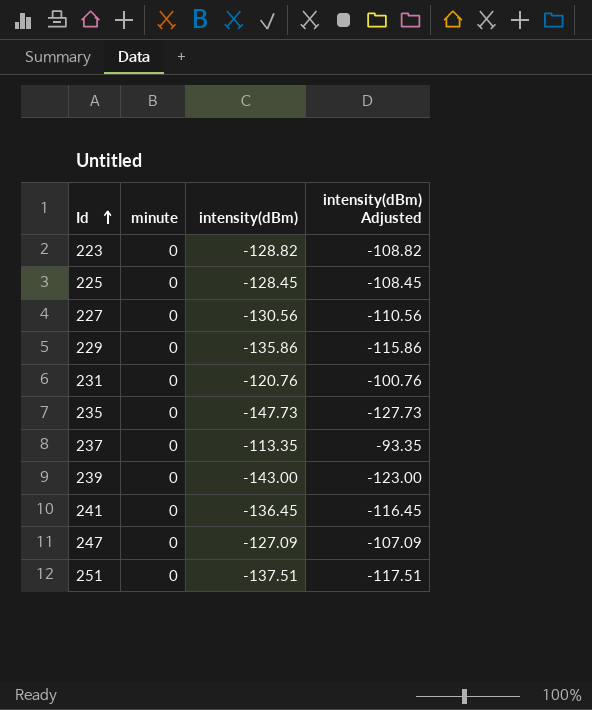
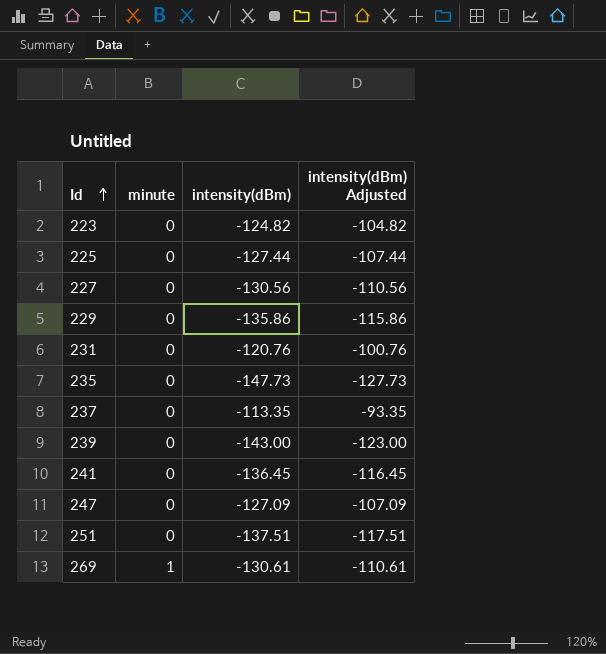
223 | intensity(dBm): -128.82 -> -124.82
223 | intensity(dBm) Adjusted: -108.82 -> -104.82
225 | intensity(dBm): -128.45 -> -127.44
225 | intensity(dBm) Adjusted: -108.45 -> -107.44
row 269: none -> 1 | -130.61 | -110.61

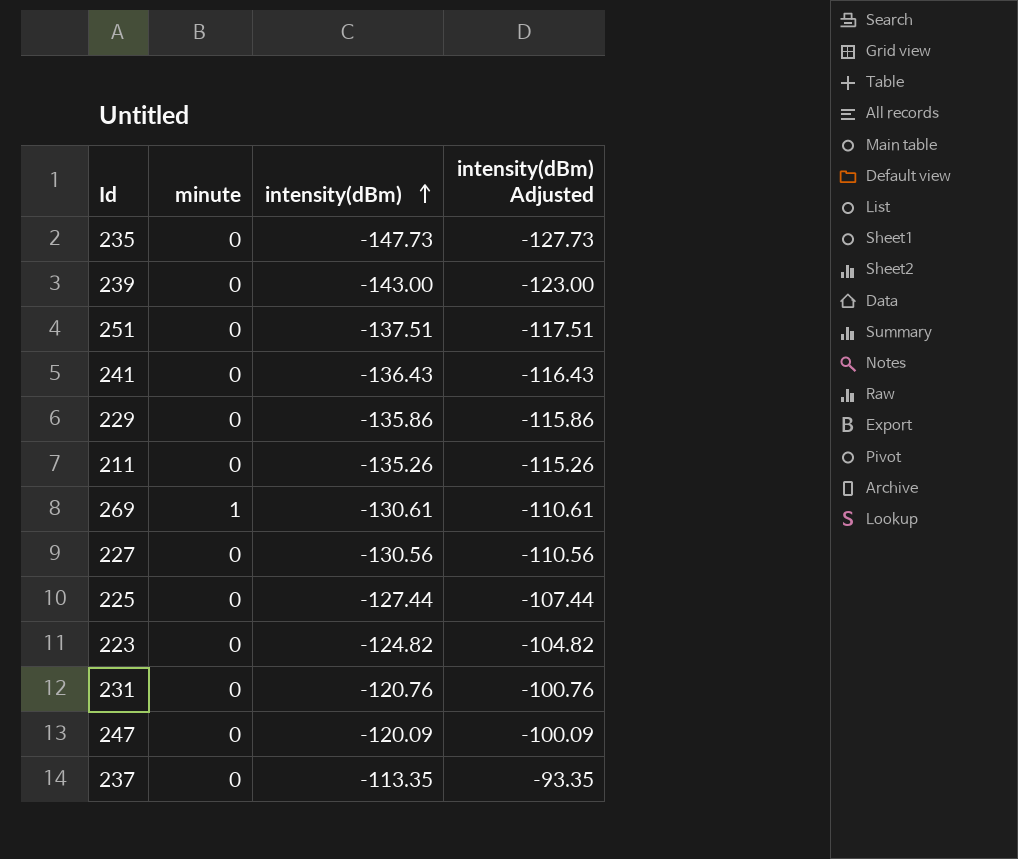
row order: Id ascending -> intensity(dBm) ascending
241 | intensity(dBm): -136.45 -> -136.43
241 | intensity(dBm) Adjusted: -116.45 -> -116.43
row 211: none -> 0 | -135.26 | -115.26
247 | intensity(dBm): -127.09 -> -120.09
247 | intensity(dBm) Adjusted: -107.09 -> -100.09

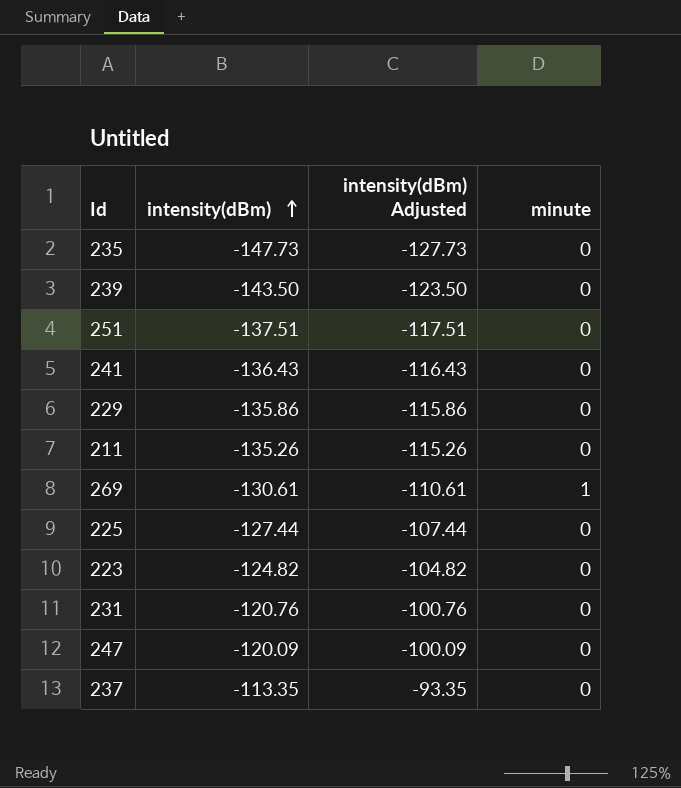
column minute | position: 2 -> 4
row 227: 0 | -130.56 | -110.56 -> none
239 | intensity(dBm): -143.00 -> -143.50
239 | intensity(dBm) Adjusted: -123.00 -> -123.50

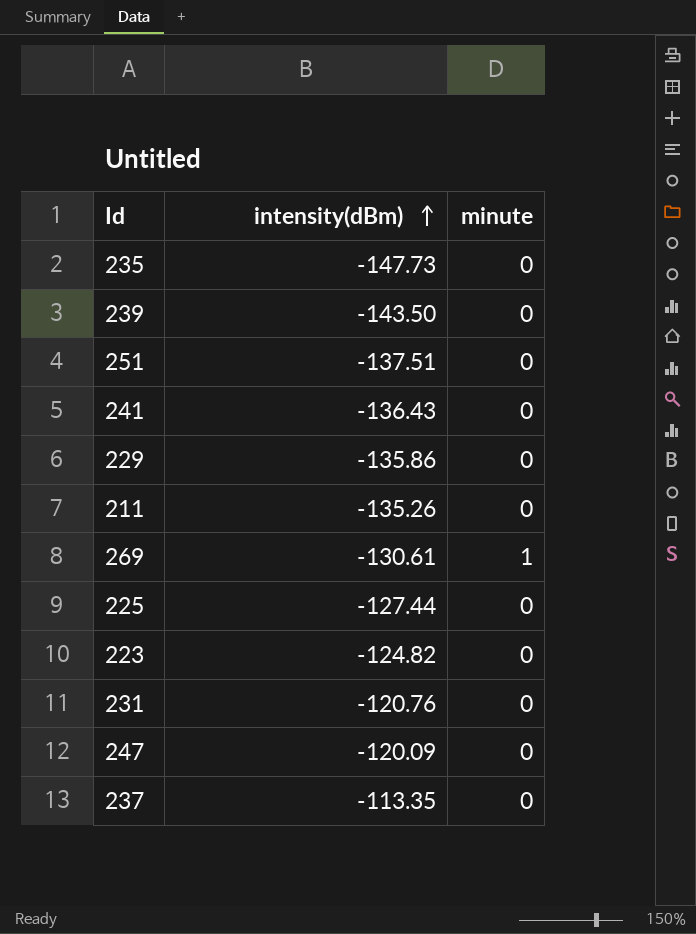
column intensity(dBm) Adjusted | formula: [intensity(dBm)] + 20 -> none

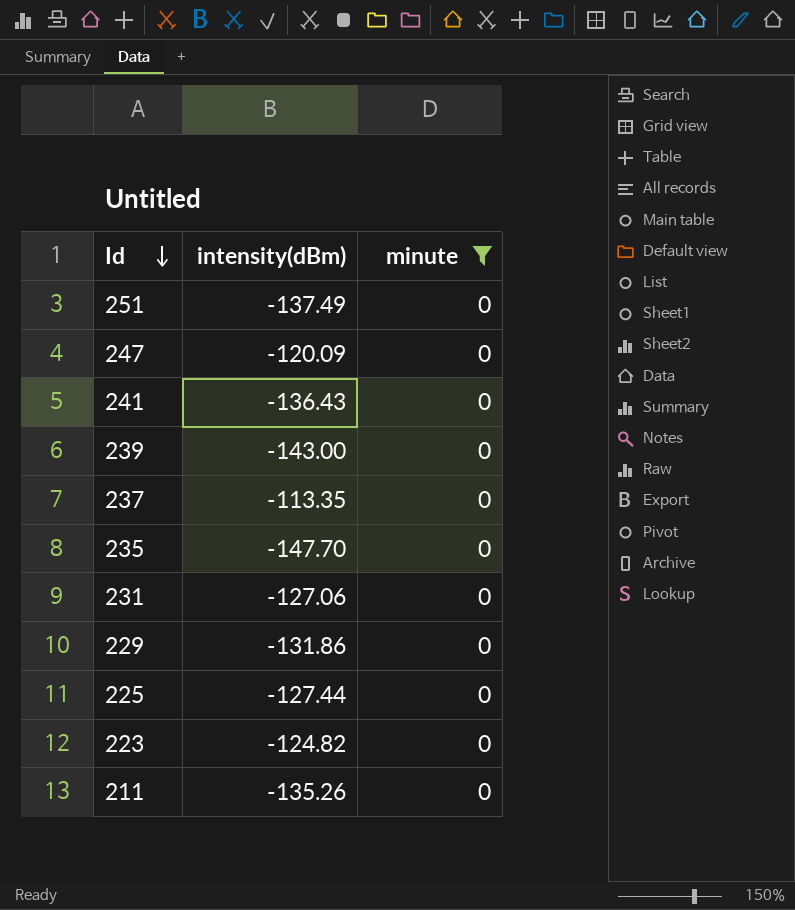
filter: none -> minute = 0
row order: intensity(dBm) ascending -> Id descending
251 | intensity(dBm): -137.51 -> -137.49
239 | intensity(dBm): -143.50 -> -143.00
235 | intensity(dBm): -147.73 -> -147.70
231 | intensity(dBm): -120.76 -> -127.06
229 | intensity(dBm): -135.86 -> -131.86

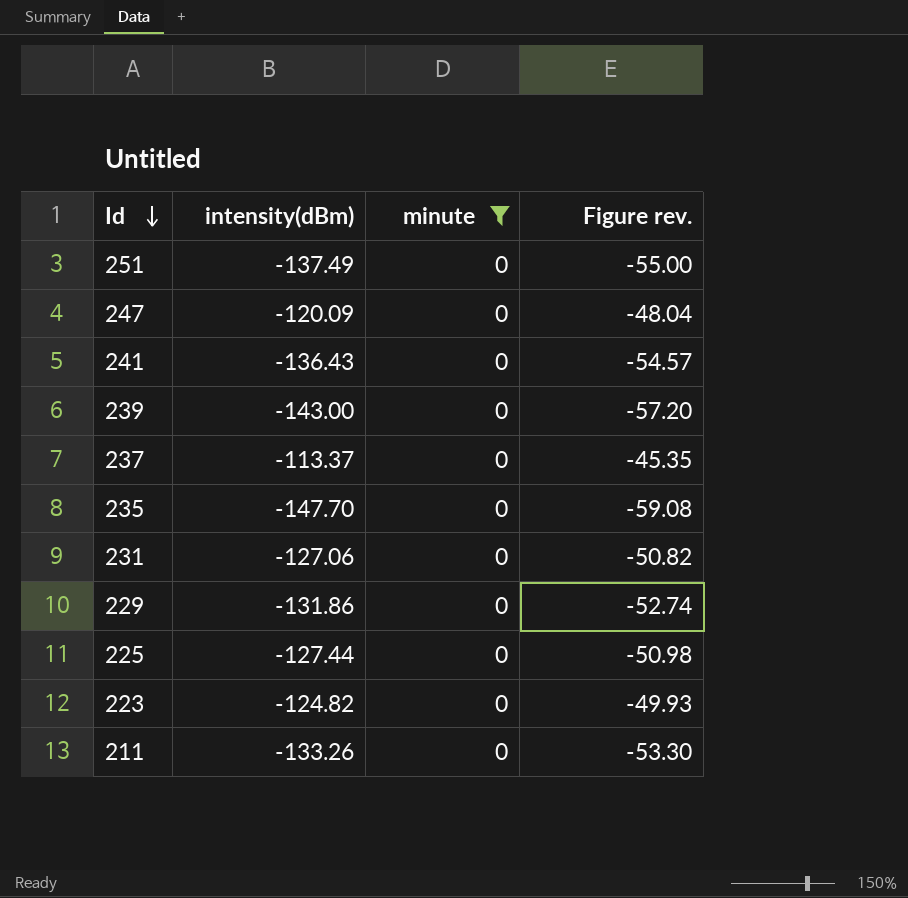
column Figure rev. | formula: none -> [intensity(dBm)] * 0.4
237 | intensity(dBm): -113.35 -> -113.37
211 | intensity(dBm): -135.26 -> -133.26

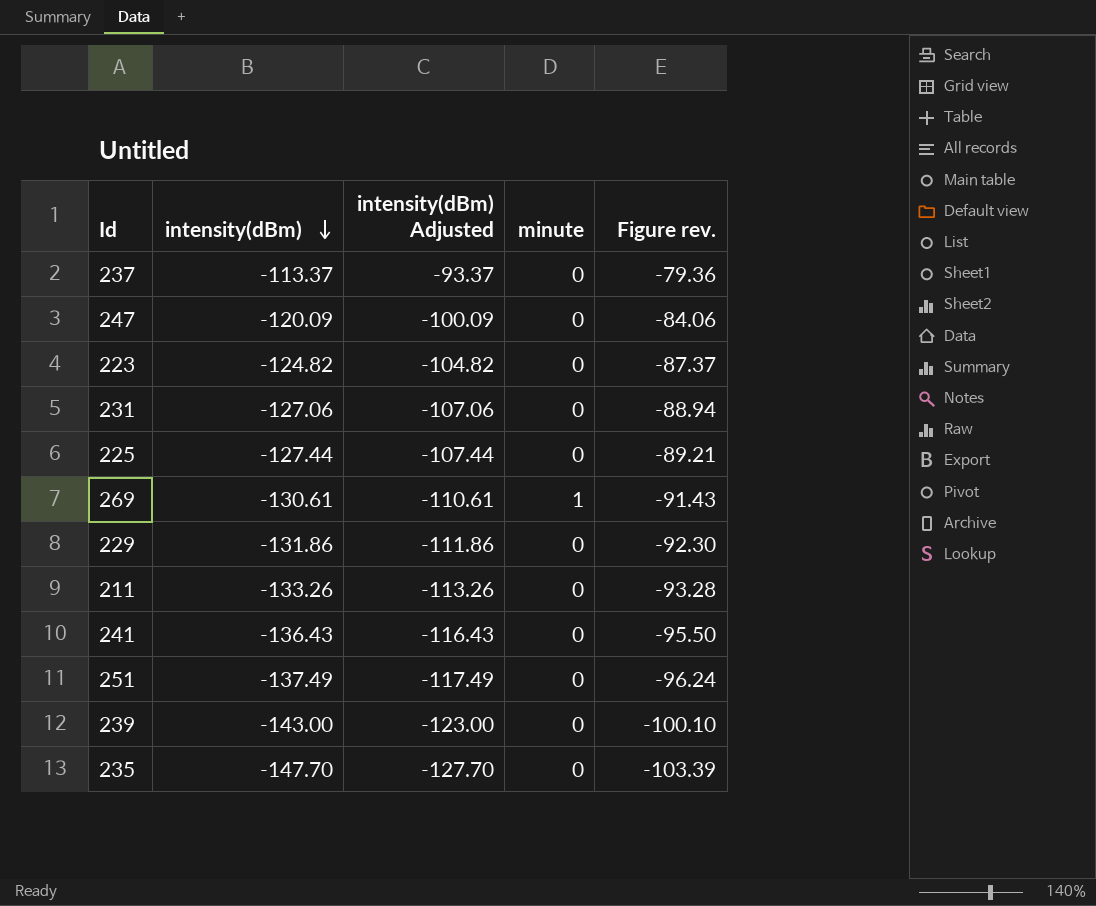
filter: minute = 0 -> none
row order: Id descending -> intensity(dBm) descending
column intensity(dBm) Adjusted | formula: none -> [intensity(dBm)] + 20
column Figure rev. | formula: [intensity(dBm)] * 0.4 -> [intensity(dBm)] * 0.7

